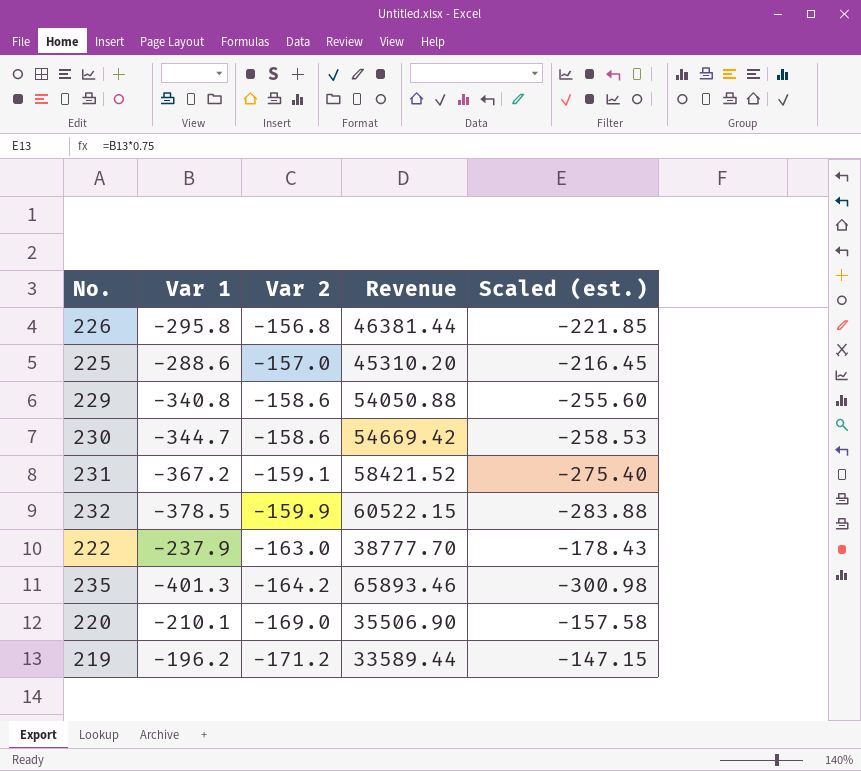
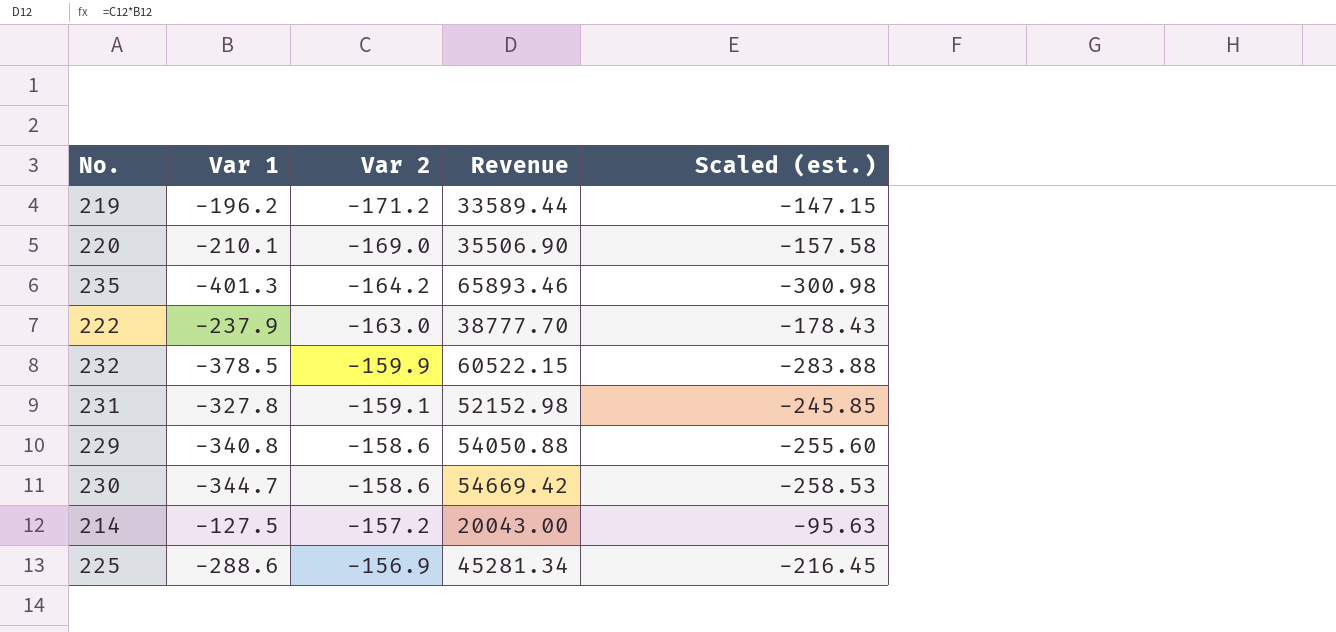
row order: Var 2 descending -> Var 2 ascending
row 226: -295.8 | -156.8 | 46381.44 | -221.85 -> none
231 | Var 1: -367.2 -> -327.8
231 | Revenue: 58421.52 -> 52152.98
231 | Scaled (est.): -275.40 -> -245.85
row 214: none -> -127.5 | -157.2 | 20043.00 | -95.63
225 | Var 2: -157.0 -> -156.9
225 | Revenue: 45310.20 -> 45281.34

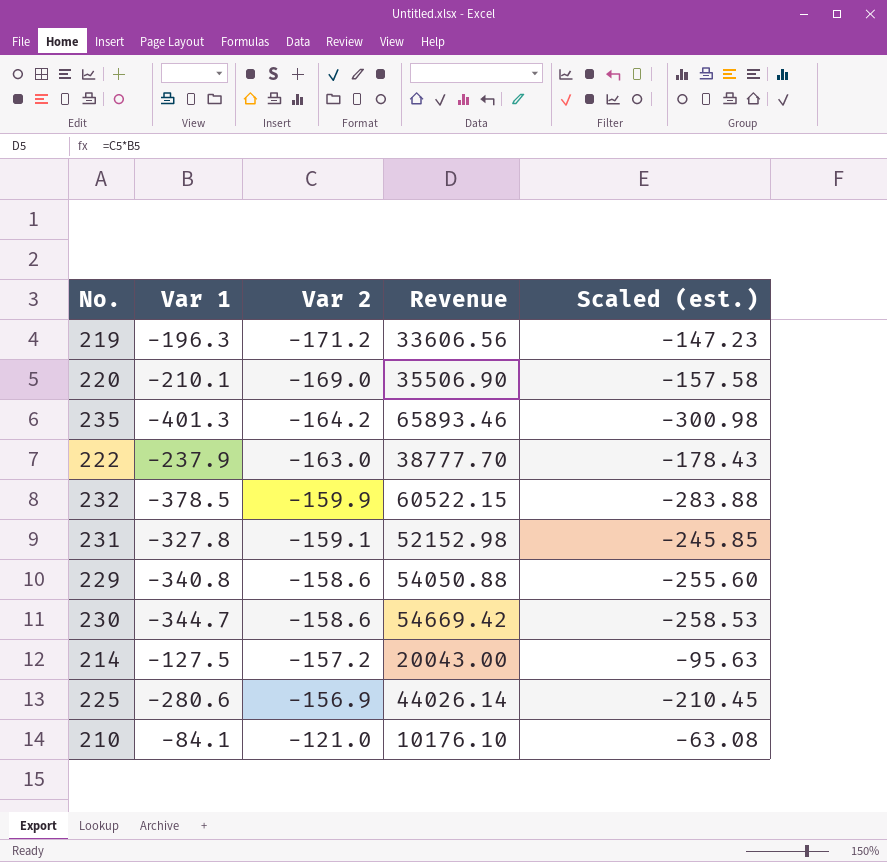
219 | Var 1: -196.2 -> -196.3
219 | Revenue: 33589.44 -> 33606.56
219 | Scaled (est.): -147.15 -> -147.23
225 | Var 1: -288.6 -> -280.6
225 | Revenue: 45281.34 -> 44026.14
225 | Scaled (est.): -216.45 -> -210.45
row 210: none -> -84.1 | -121.0 | 10176.10 | -63.08

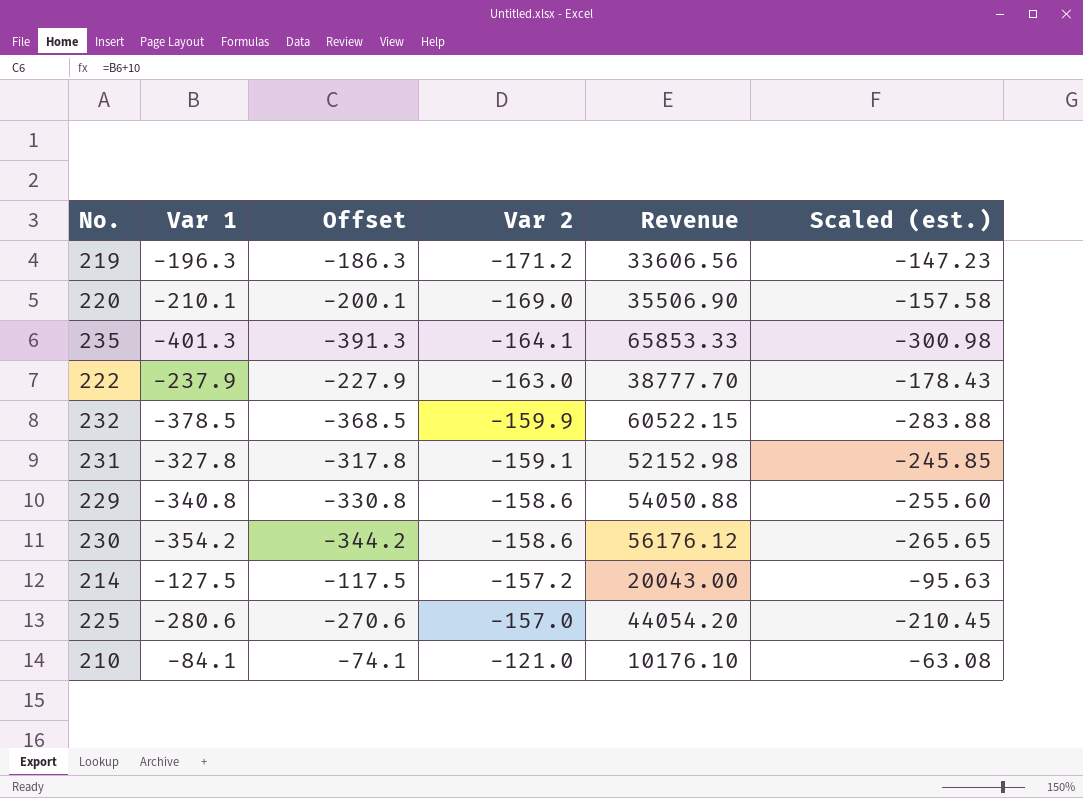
column Offset | formula: none -> [Var 1] + 10
235 | Var 2: -164.2 -> -164.1
235 | Revenue: 65893.46 -> 65853.33
230 | Var 1: -344.7 -> -354.2
230 | Revenue: 54669.42 -> 56176.12
230 | Scaled (est.): -258.53 -> -265.65
225 | Var 2: -156.9 -> -157.0
225 | Revenue: 44026.14 -> 44054.20

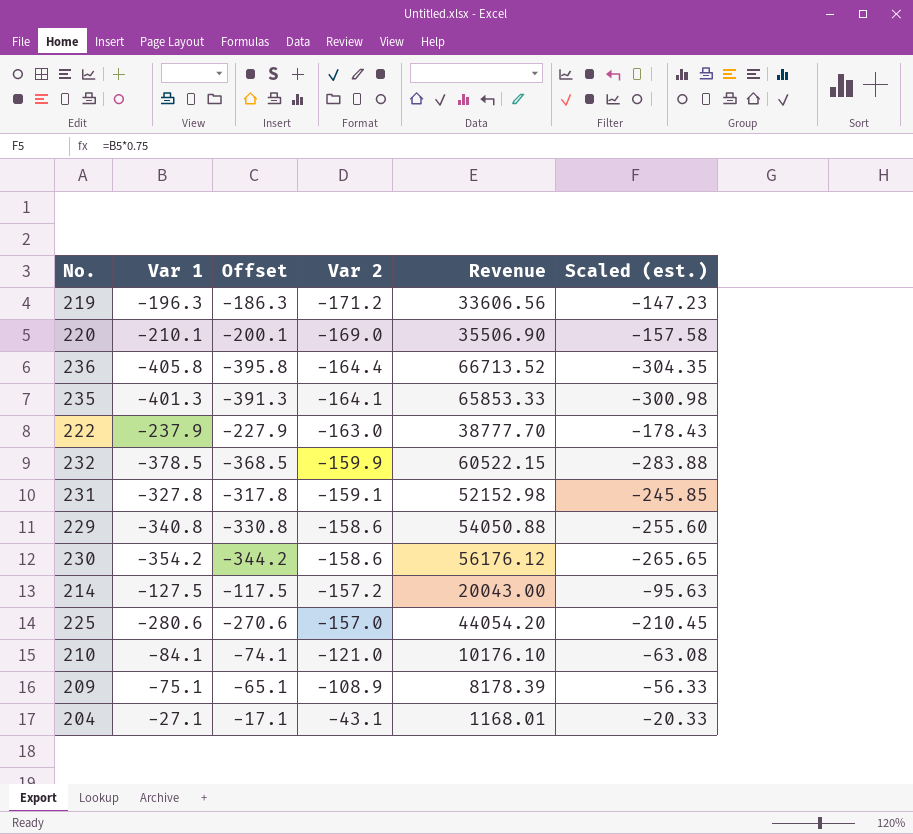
row 236: none -> -405.8 | -395.8 | -164.4 | 66713.52 | -304.35
row 209: none -> -75.1 | -65.1 | -108.9 | 8178.39 | -56.33
row 204: none -> -27.1 | -17.1 | -43.1 | 1168.01 | -20.33

